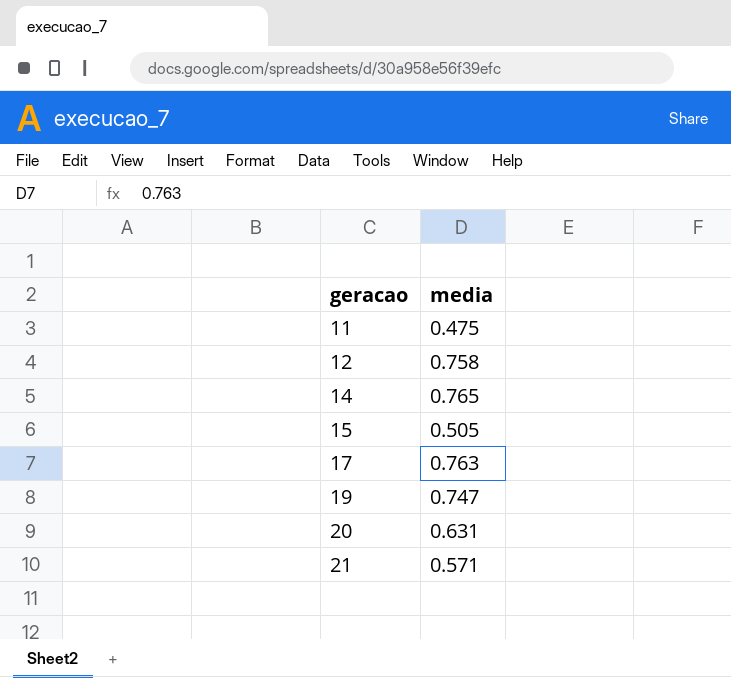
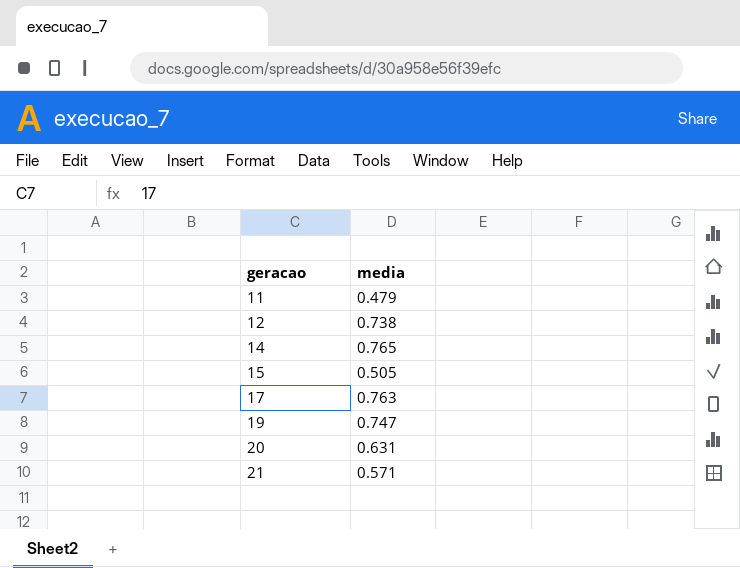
11 | media: 0.475 -> 0.479
12 | media: 0.758 -> 0.738

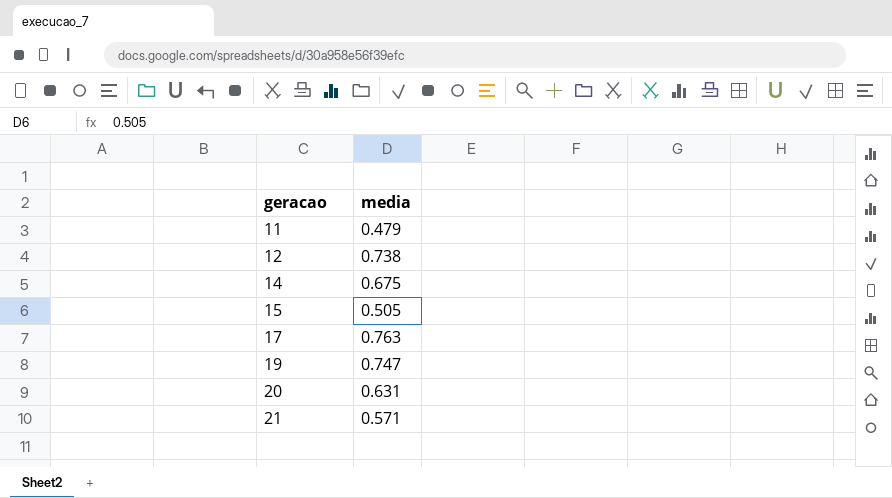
14 | media: 0.765 -> 0.675

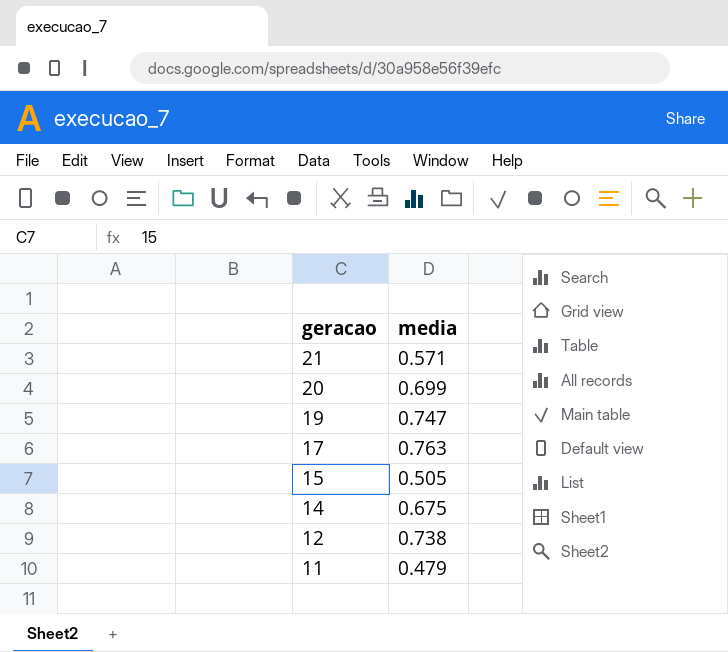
row order: geracao ascending -> geracao descending
20 | media: 0.631 -> 0.699

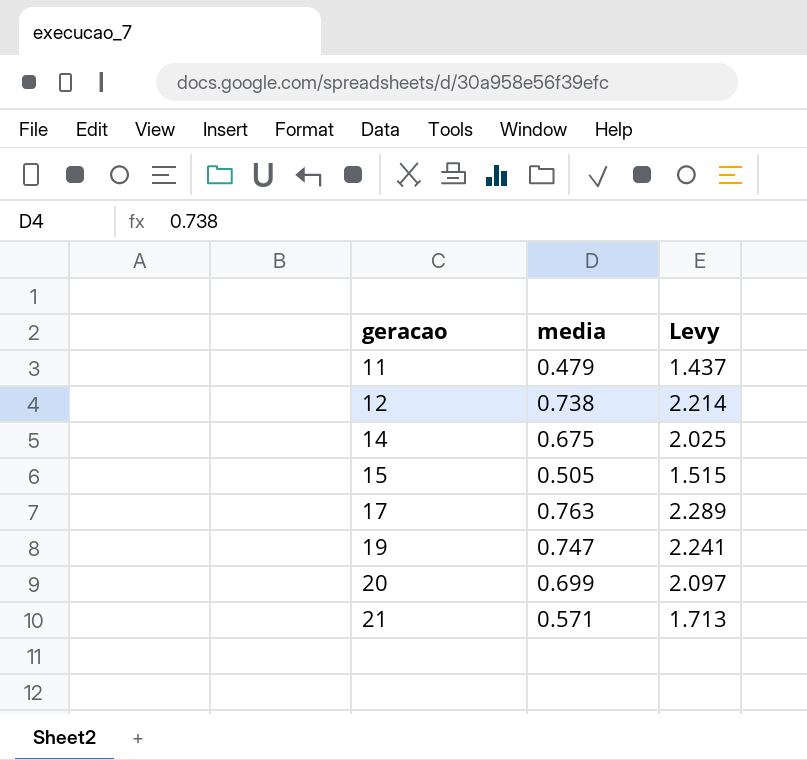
row order: geracao descending -> geracao ascending
column Levy | formula: none -> [media] * 3

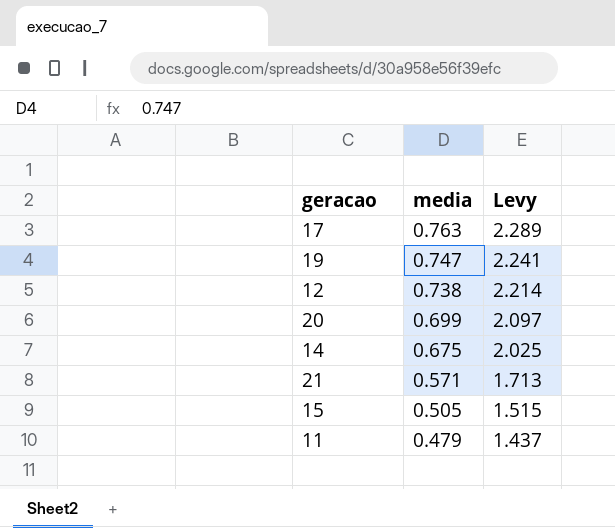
row order: geracao ascending -> media descending

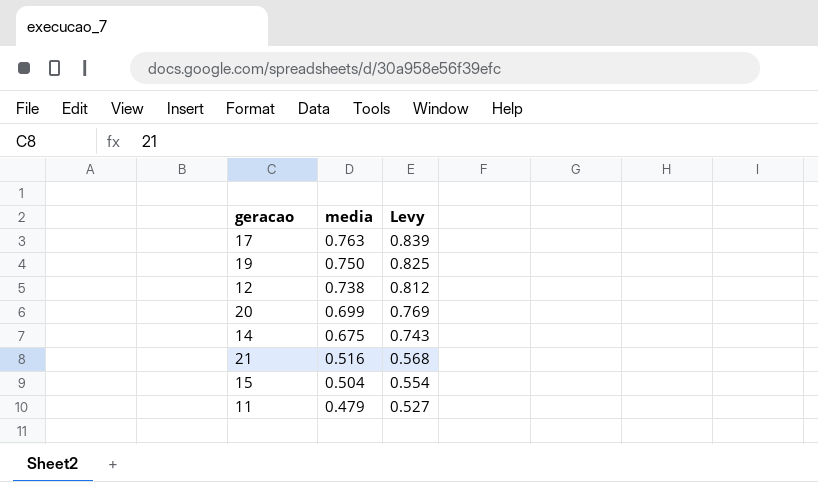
column Levy | formula: [media] * 3 -> [media] * 1.1
19 | media: 0.747 -> 0.750
21 | media: 0.571 -> 0.516
15 | media: 0.505 -> 0.504

